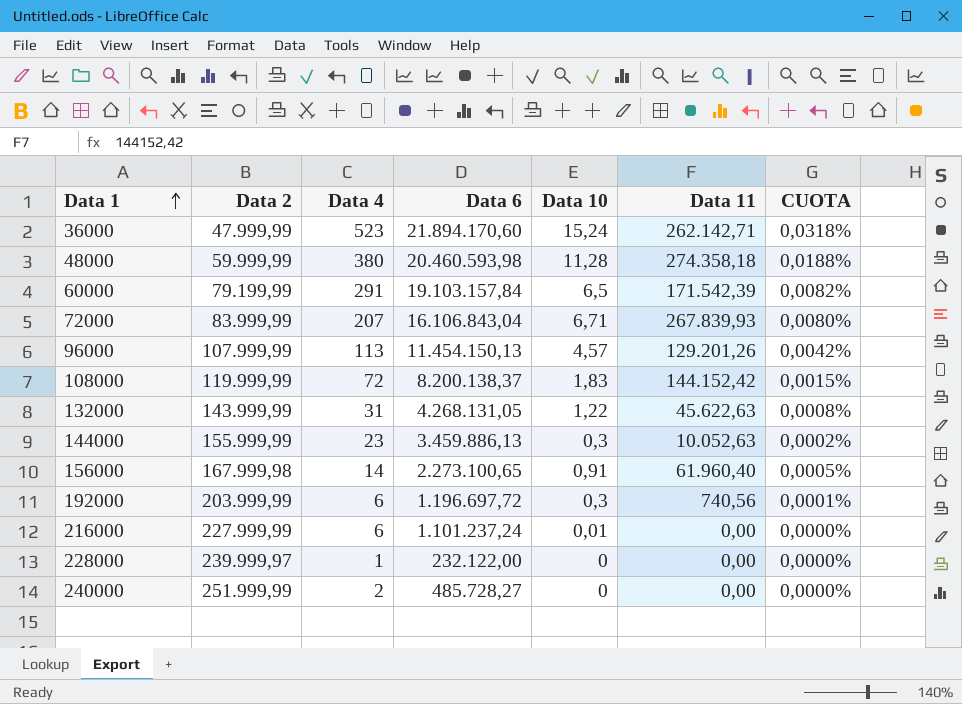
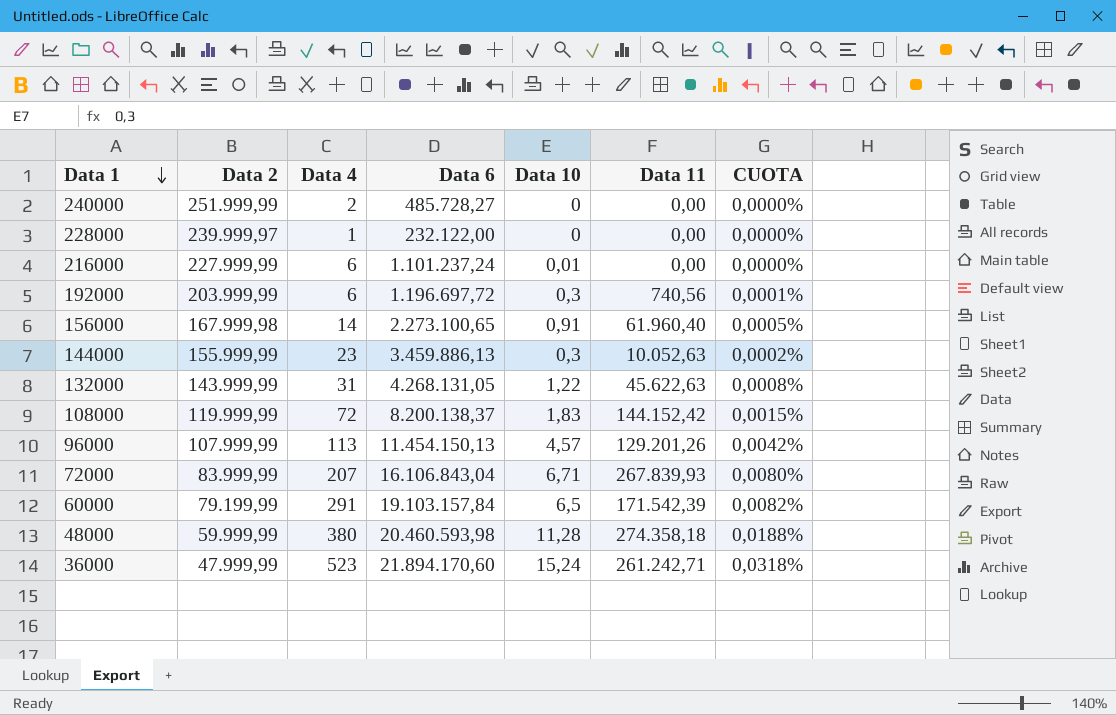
row order: Data 1 ascending -> Data 1 descending
36000 | Data 11: 262.142,71 -> 261.242,71

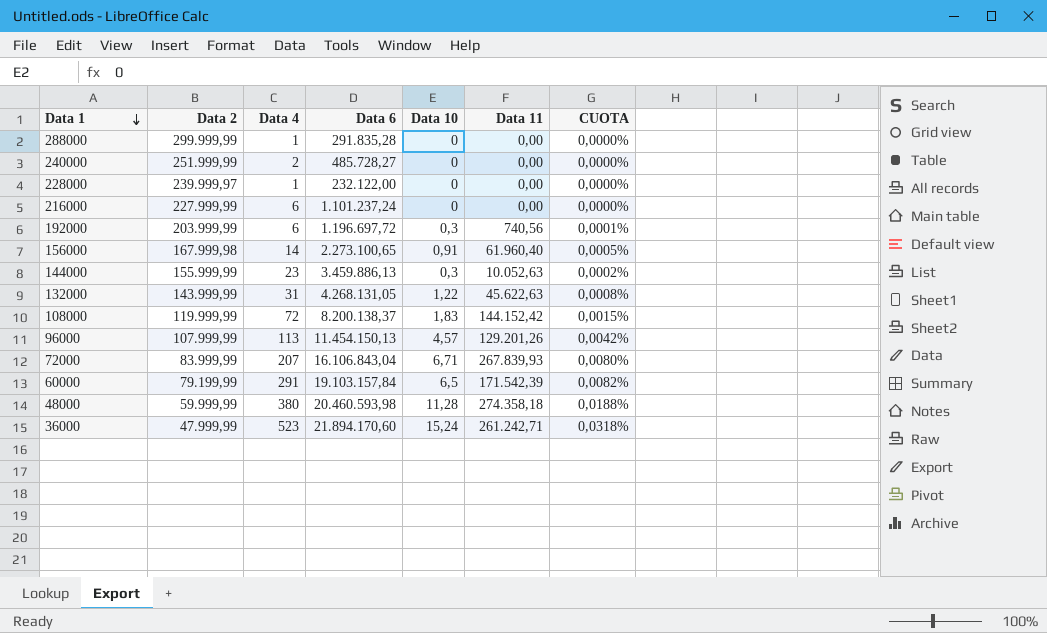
row 288000: none -> 299.999,99 | 1 | 291.835,28 | 0 | 0,00 | 0,0000%
216000 | Data 10: 0,01 -> 0

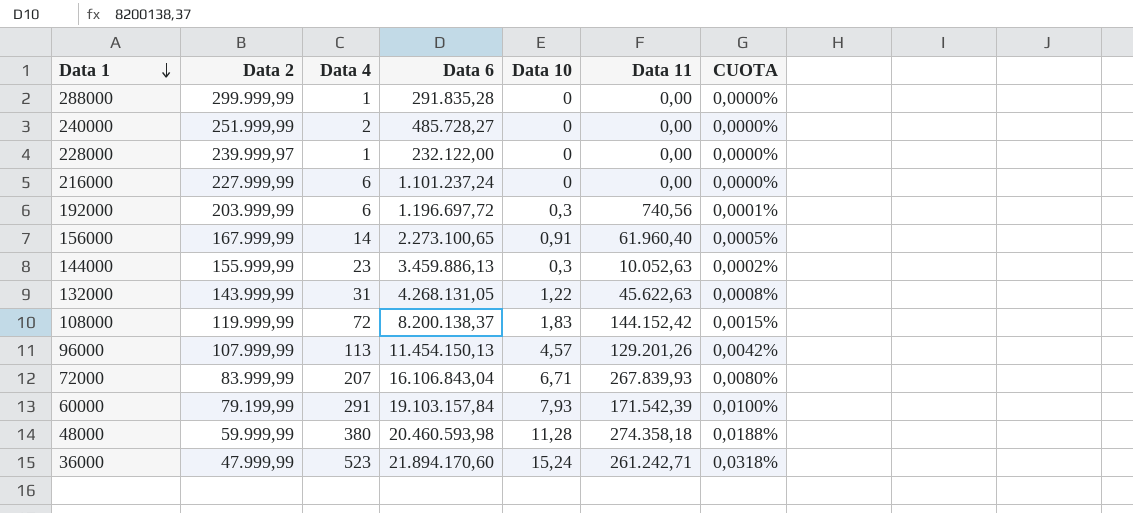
156000 | Data 2: 167.999,98 -> 167.999,99
60000 | Data 10: 6,5 -> 7,93
60000 | CUOTA: 0,0082% -> 0,0100%

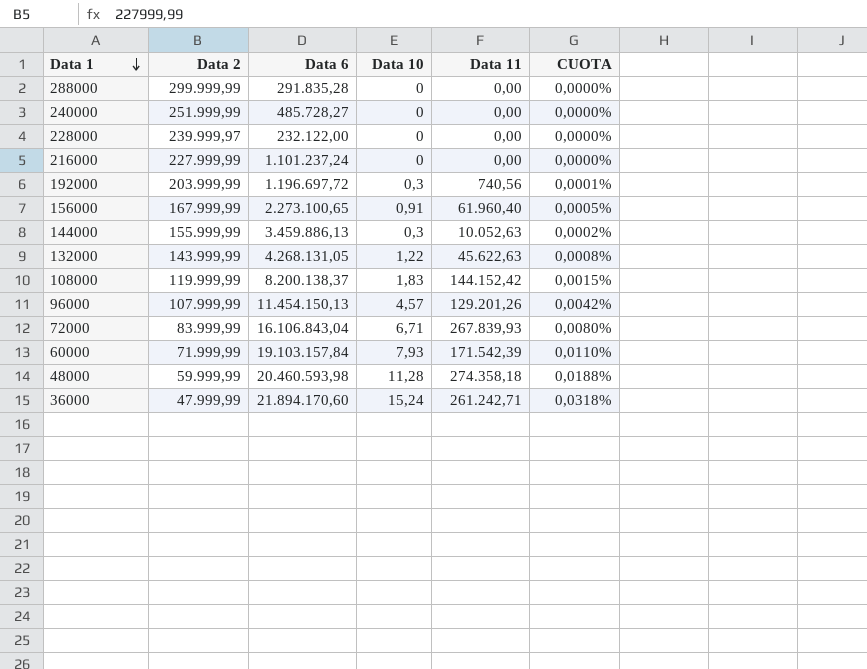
column Data 4 | position: 3 -> none
60000 | Data 2: 79.199,99 -> 71.999,99
60000 | CUOTA: 0,0100% -> 0,0110%

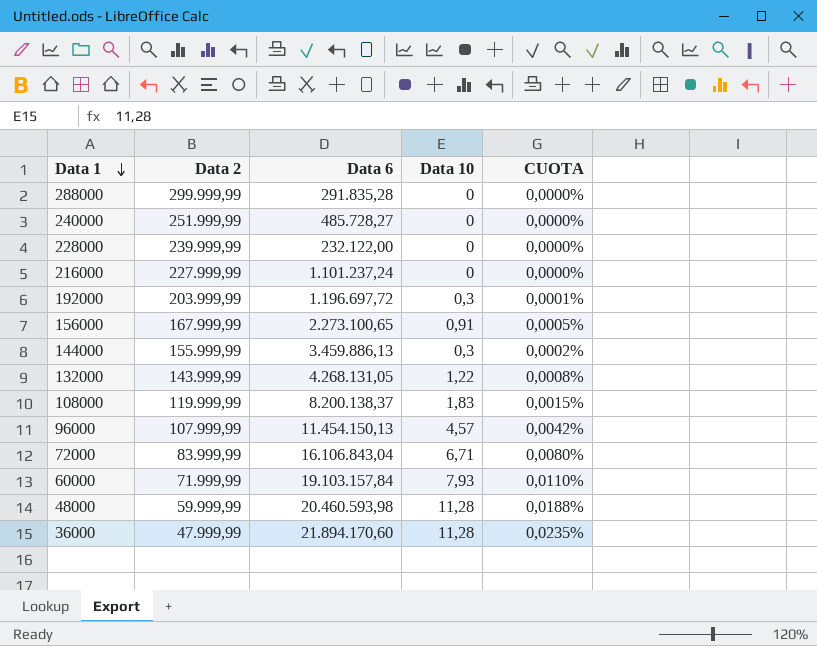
column Data 11 | position: 5 -> none
228000 | Data 2: 239.999,97 -> 239.999,99
36000 | Data 10: 15,24 -> 11,28
36000 | CUOTA: 0,0318% -> 0,0235%

